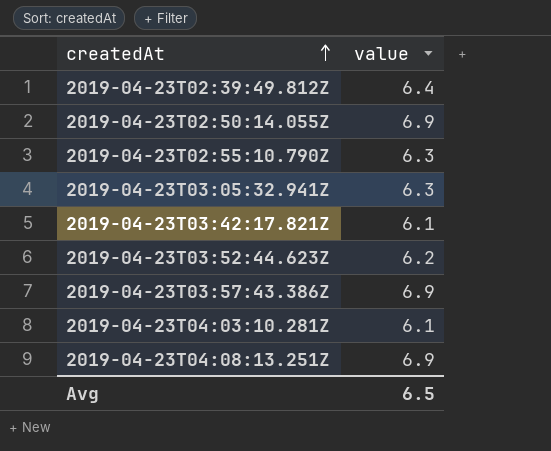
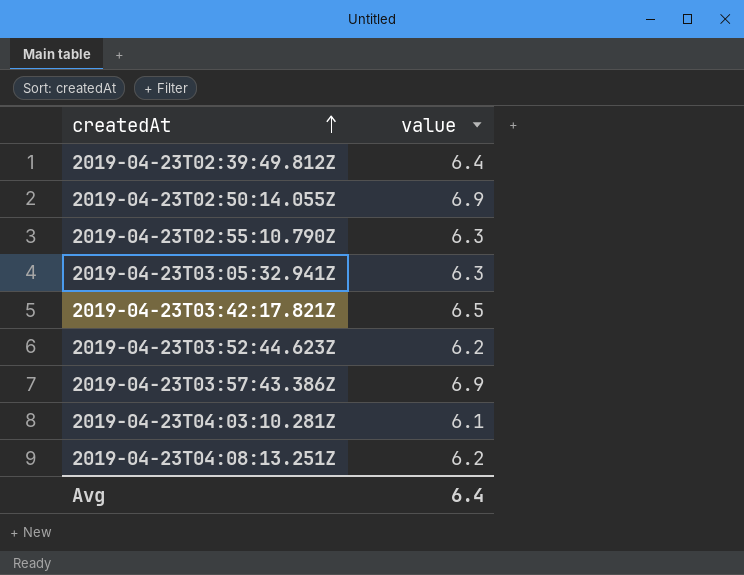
2019-04-23T03:42:17.821Z | value: 6.1 -> 6.5
2019-04-23T04:08:13.251Z | value: 6.9 -> 6.2
Avg | value: 6.5 -> 6.4

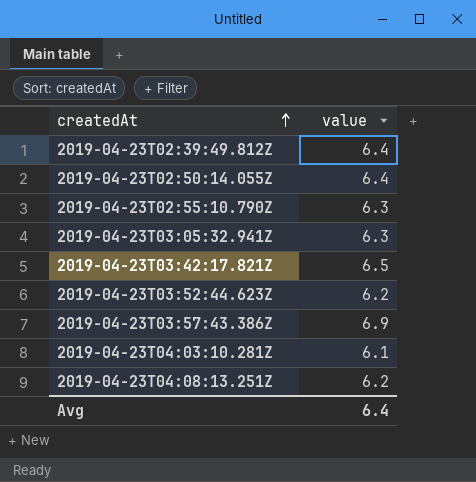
2019-04-23T02:50:14.055Z | value: 6.9 -> 6.4

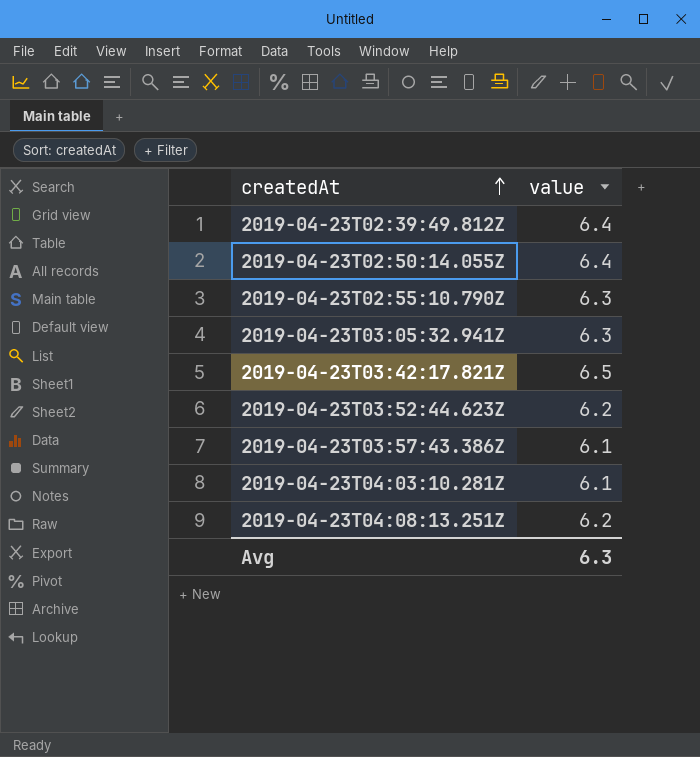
2019-04-23T03:57:43.386Z | value: 6.9 -> 6.1
Avg | value: 6.4 -> 6.3

